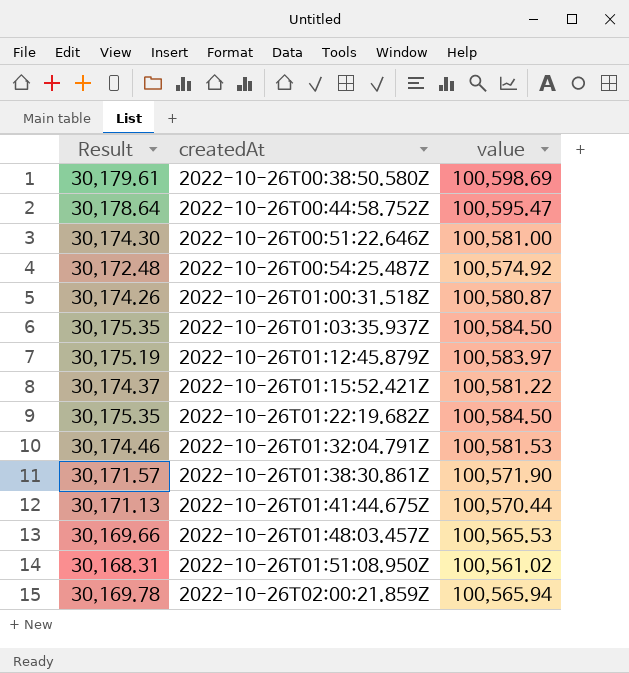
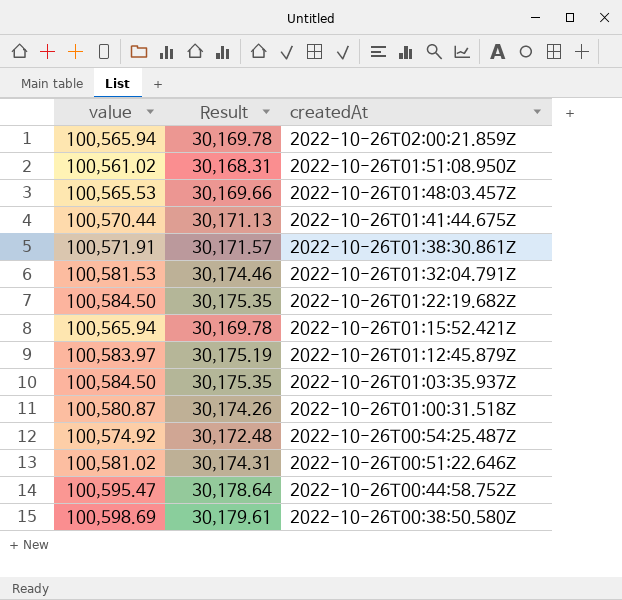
row order: createdAt ascending -> createdAt descending
column value | position: 3 -> 1
2022-10-26T01:38:30.861Z | value: 100,571.90 -> 100,571.91
2022-10-26T01:15:52.421Z | value: 100,581.22 -> 100,565.94
2022-10-26T01:15:52.421Z | Result: 30,174.37 -> 30,169.78
2022-10-26T00:51:22.646Z | value: 100,581.00 -> 100,581.02
2022-10-26T00:51:22.646Z | Result: 30,174.30 -> 30,174.31

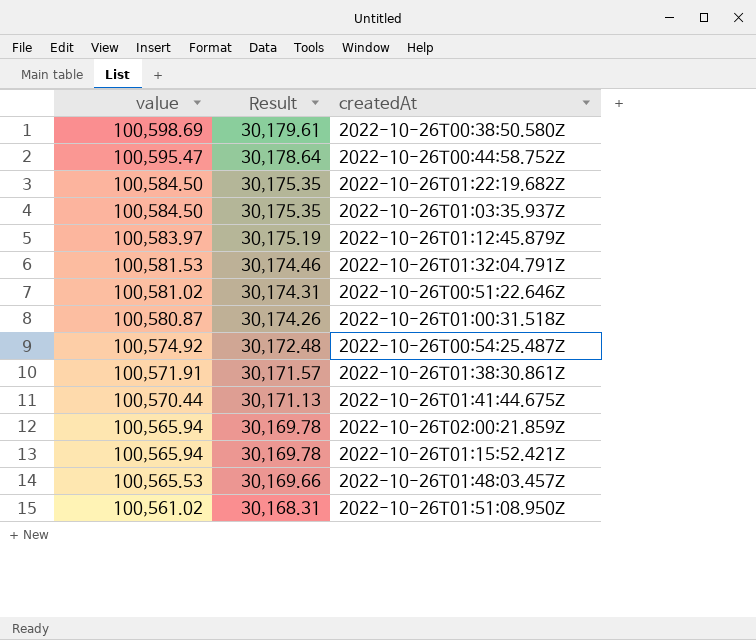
row order: createdAt descending -> value descending

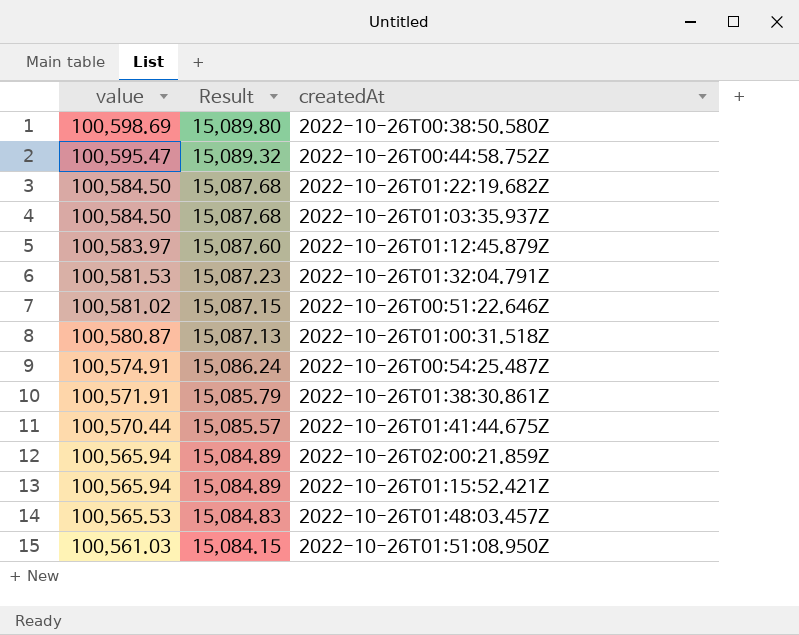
column Result | formula: [value] * 0.3 -> [value] * 0.15
2022-10-26T00:54:25.487Z | value: 100,574.92 -> 100,574.91
2022-10-26T01:51:08.950Z | value: 100,561.02 -> 100,561.03

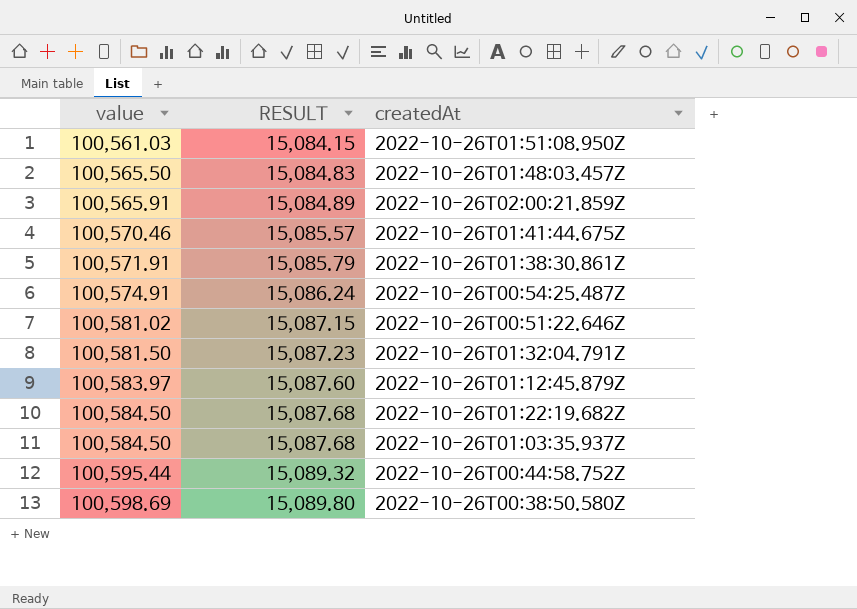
row order: value descending -> value ascending
column name: Result -> RESULT
row 2022-10-26T01:00:31.518Z: 100,580.87 | 15,087.13 -> none
row 2022-10-26T01:15:52.421Z: 100,565.94 | 15,084.89 -> none
2022-10-26T01:48:03.457Z | value: 100,565.53 -> 100,565.50
2022-10-26T02:00:21.859Z | value: 100,565.94 -> 100,565.91
2022-10-26T01:41:44.675Z | value: 100,570.44 -> 100,570.46
2022-10-26T01:32:04.791Z | value: 100,581.53 -> 100,581.50
2022-10-26T00:44:58.752Z | value: 100,595.47 -> 100,595.44

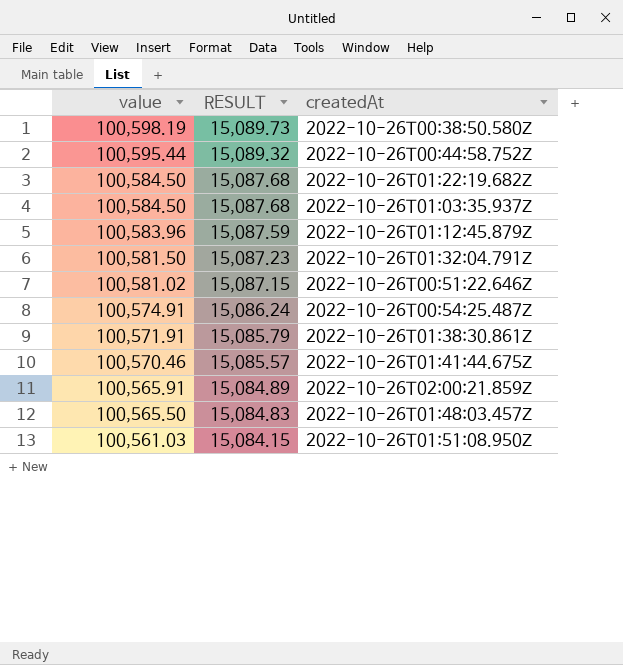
row order: value ascending -> value descending
2022-10-26T00:38:50.580Z | value: 100,598.69 -> 100,598.19
2022-10-26T00:38:50.580Z | RESULT: 15,089.80 -> 15,089.73
2022-10-26T01:12:45.879Z | value: 100,583.97 -> 100,583.96
2022-10-26T01:12:45.879Z | RESULT: 15,087.60 -> 15,087.59

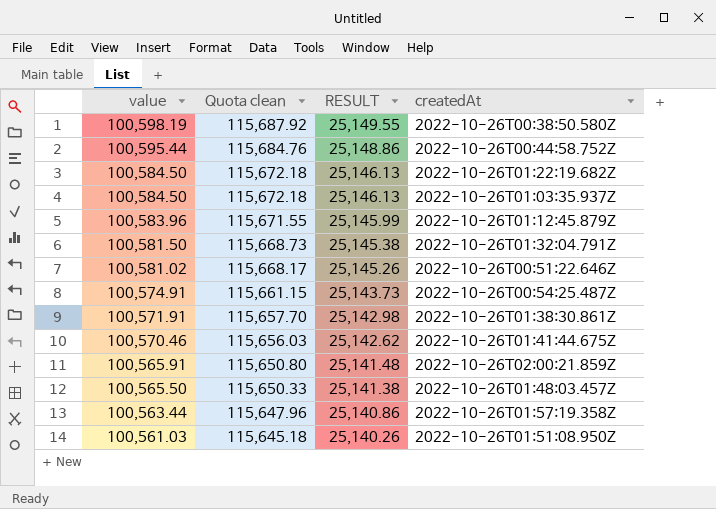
column Quota clean | formula: none -> [value] * 1.15
column RESULT | formula: [value] * 0.15 -> [value] * 0.25
row 2022-10-26T01:57:19.358Z: none -> 100,563.44 | 115,647.96 | 25,140.86

